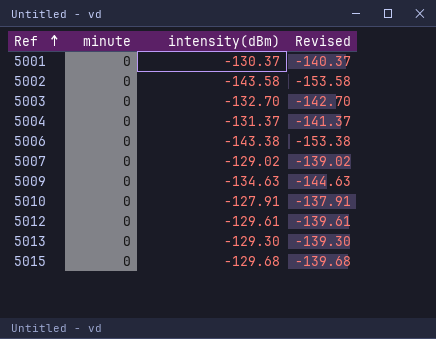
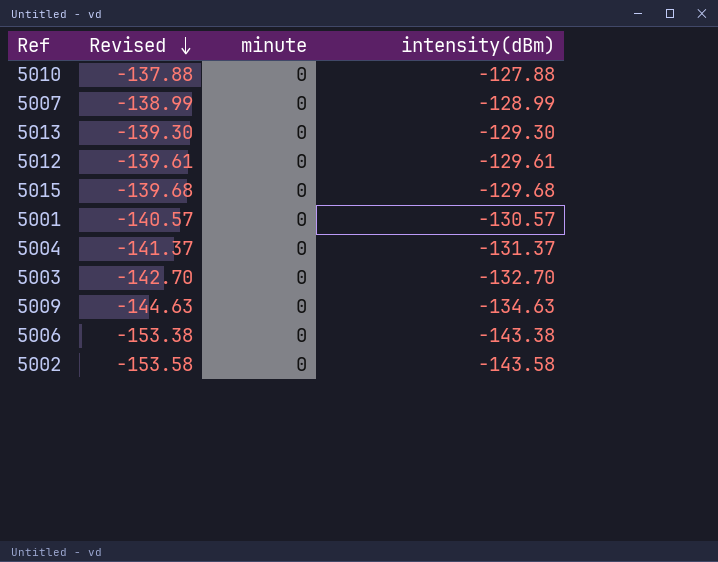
row order: Ref ascending -> Revised descending
column Revised | position: 4 -> 2
5010 | Revised: -137.91 -> -137.88
5010 | intensity(dBm): -127.91 -> -127.88
5007 | Revised: -139.02 -> -138.99
5007 | intensity(dBm): -129.02 -> -128.99
5001 | Revised: -140.37 -> -140.57
5001 | intensity(dBm): -130.37 -> -130.57

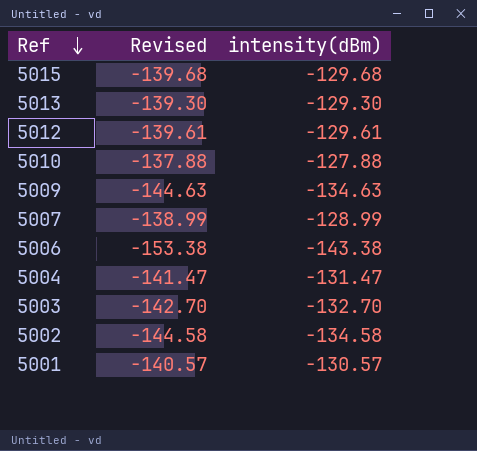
row order: Revised descending -> Ref descending
column minute | position: 3 -> none
5004 | Revised: -141.37 -> -141.47
5004 | intensity(dBm): -131.37 -> -131.47
5002 | Revised: -153.58 -> -144.58
5002 | intensity(dBm): -143.58 -> -134.58

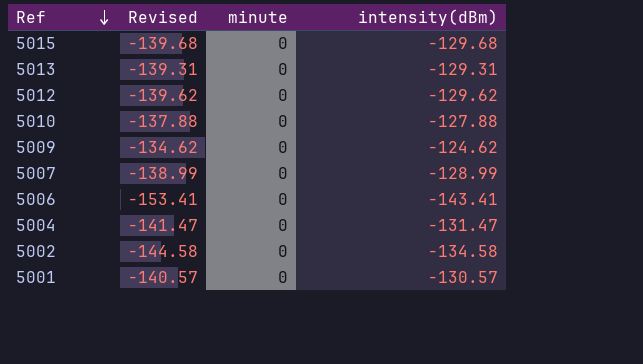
column minute | position: none -> 3
row 5003: -142.70 | -132.70 -> none
5013 | Revised: -139.30 -> -139.31
5013 | intensity(dBm): -129.30 -> -129.31
5012 | Revised: -139.61 -> -139.62
5012 | intensity(dBm): -129.61 -> -129.62
5009 | Revised: -144.63 -> -134.62
5009 | intensity(dBm): -134.63 -> -124.62
5006 | Revised: -153.38 -> -153.41
5006 | intensity(dBm): -143.38 -> -143.41

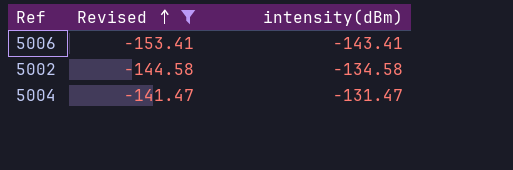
filter: none -> Revised <= -141.47
row order: Ref descending -> Revised ascending
column minute | position: 3 -> none

